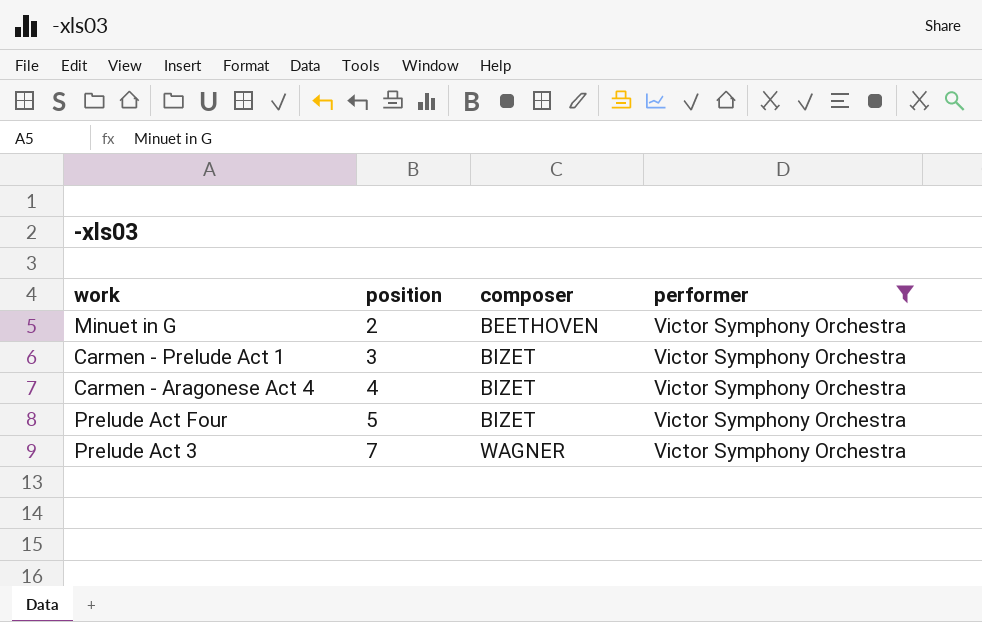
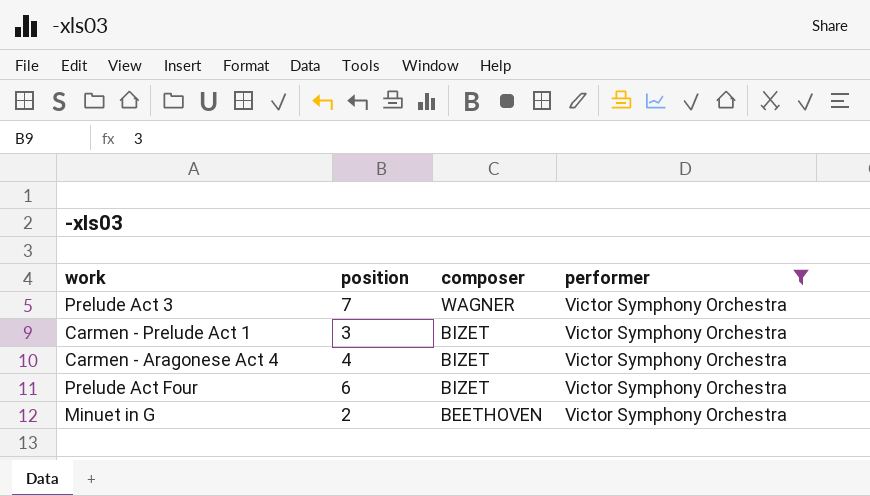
row order: position ascending -> composer descending
Prelude Act Four | position: 5 -> 6

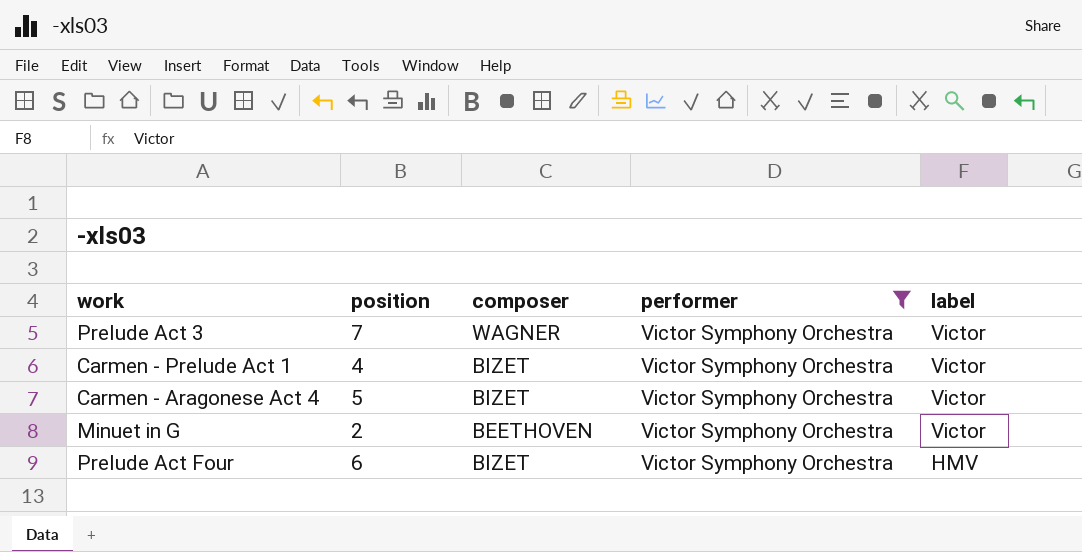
row order: composer descending -> label descending
column label | position: none -> 5
Carmen - Prelude Act 1 | position: 3 -> 4
Carmen - Aragonese Act 4 | position: 4 -> 5

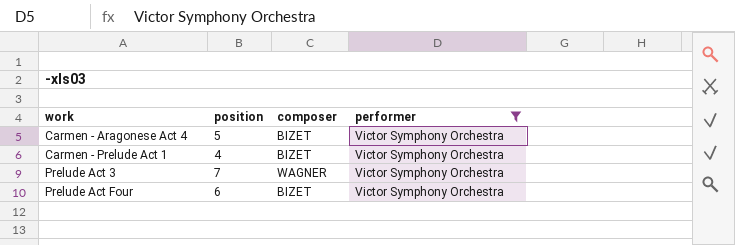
row order: label descending -> work ascending
column label | position: 5 -> none
row Minuet in G: 2 | BEETHOVEN | Victor Symphony Orchestra | Victor -> none

